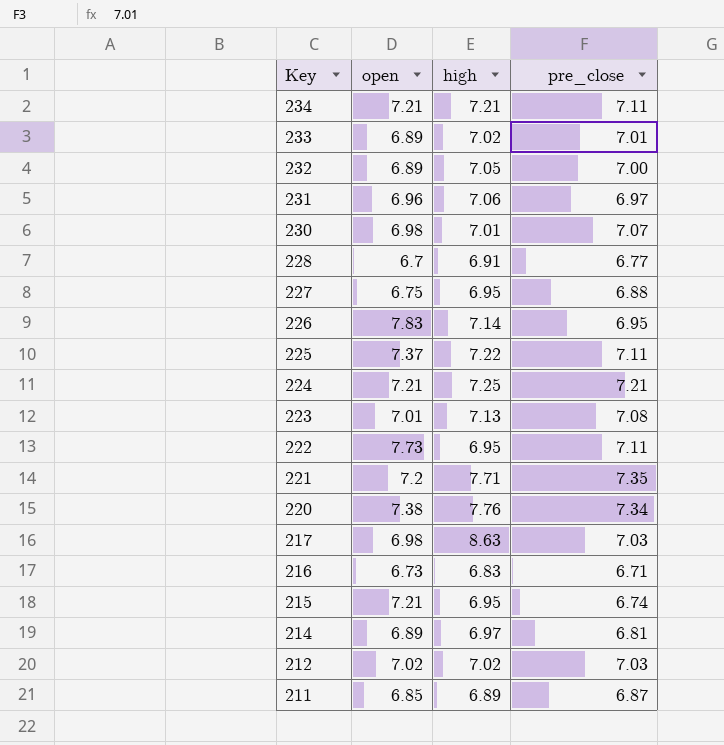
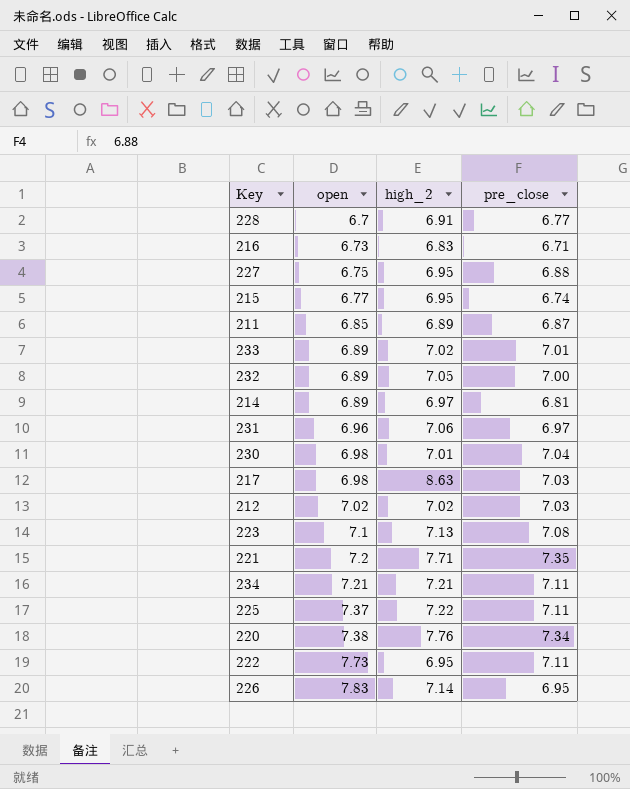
row order: Key descending -> open ascending
column name: high -> high_2
row 224: 7.21 | 7.25 | 7.21 -> none
215 | open: 7.21 -> 6.77
230 | pre_close: 7.07 -> 7.04
223 | open: 7.01 -> 7.1

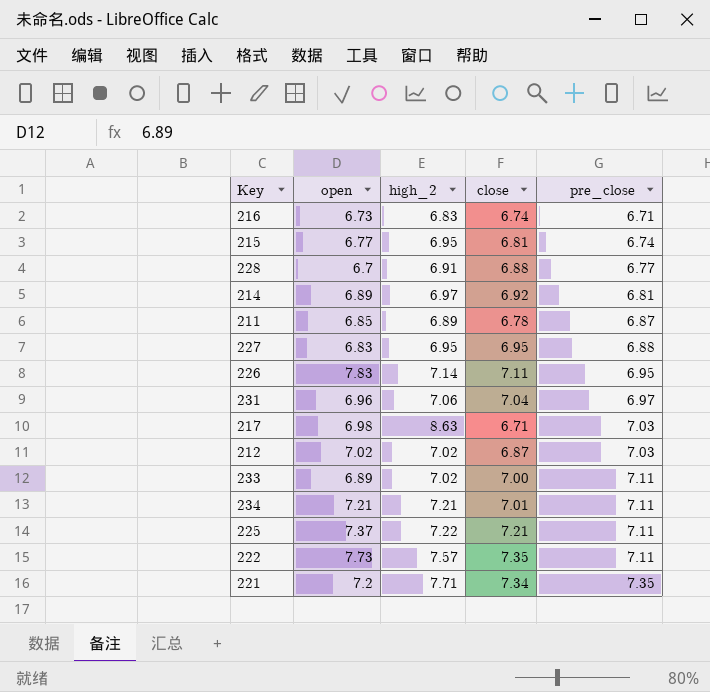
row order: open ascending -> pre_close ascending
column close | position: none -> 4
row 232: 6.89 | 7.05 | 7.00 -> none
row 230: 6.98 | 7.01 | 7.04 -> none
row 223: 7.1 | 7.13 | 7.08 -> none
row 220: 7.38 | 7.76 | 7.34 -> none
227 | open: 6.75 -> 6.83
233 | pre_close: 7.01 -> 7.11
222 | high_2: 6.95 -> 7.57

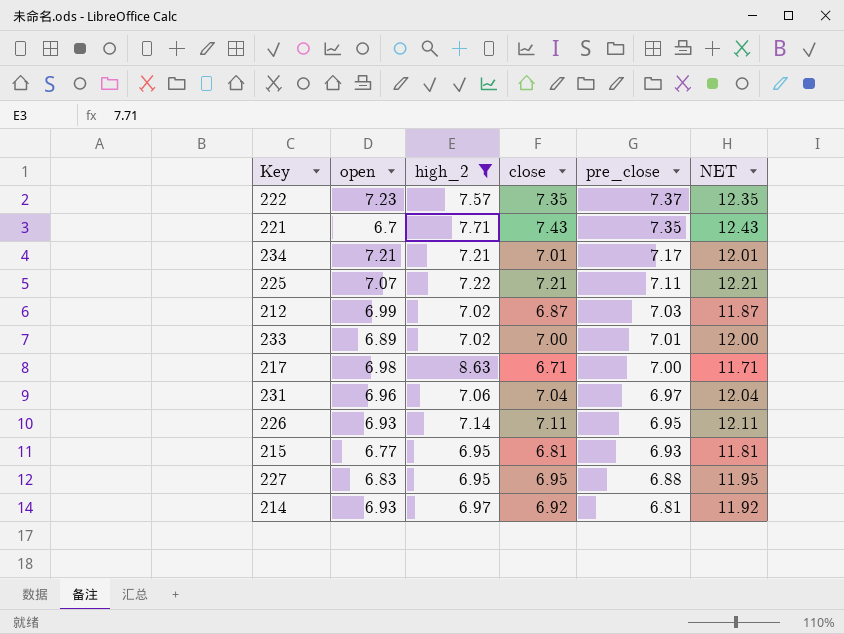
filter: none -> high_2 >= 6.95
row order: pre_close ascending -> pre_close descending
column NET | formula: none -> [close] + 5
222 | open: 7.73 -> 7.23
222 | pre_close: 7.11 -> 7.37
221 | open: 7.2 -> 6.7
221 | close: 7.34 -> 7.43
234 | pre_close: 7.11 -> 7.17
225 | open: 7.37 -> 7.07
212 | open: 7.02 -> 6.99
233 | pre_close: 7.11 -> 7.01
217 | pre_close: 7.03 -> 7.00
226 | open: 7.83 -> 6.93
215 | pre_close: 6.74 -> 6.93
214 | open: 6.89 -> 6.93

